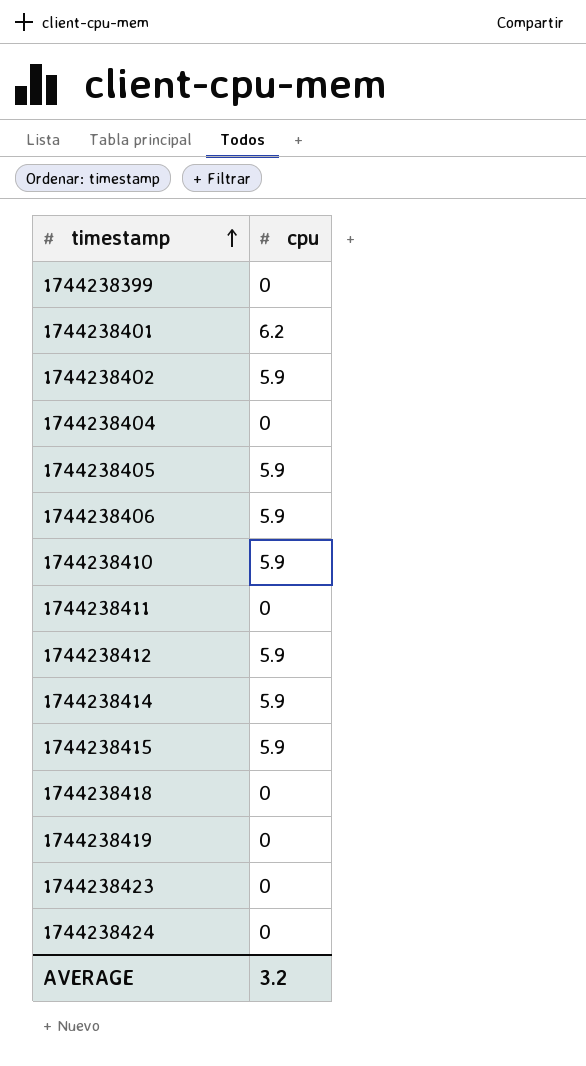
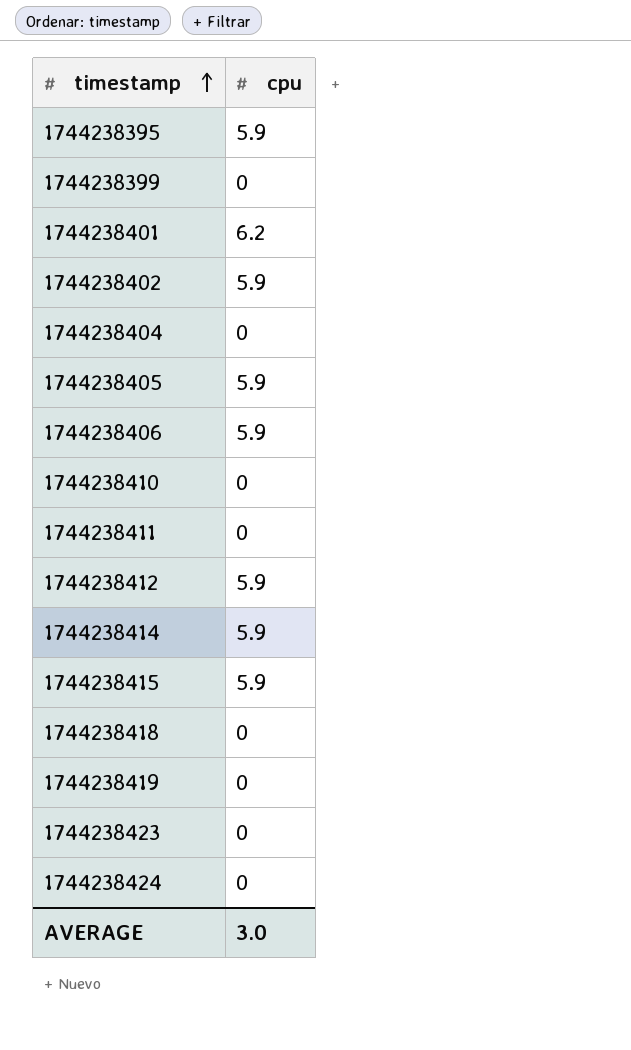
row 1744238395: none -> 5.9
1744238410 | cpu: 5.9 -> 0
AVERAGE | cpu: 3.2 -> 3.0

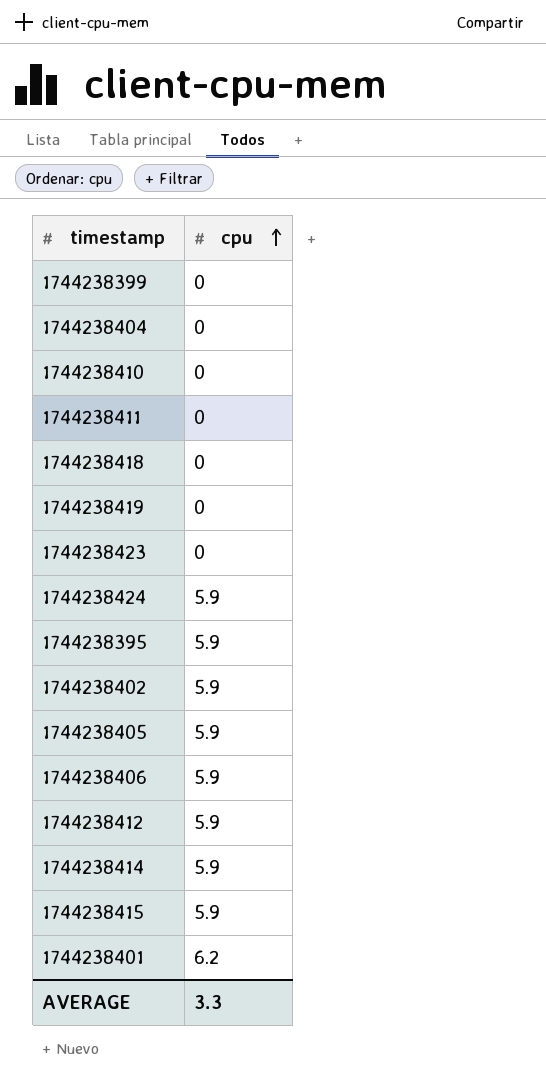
row order: timestamp ascending -> cpu ascending
1744238424 | cpu: 0 -> 5.9
AVERAGE | cpu: 3.0 -> 3.3

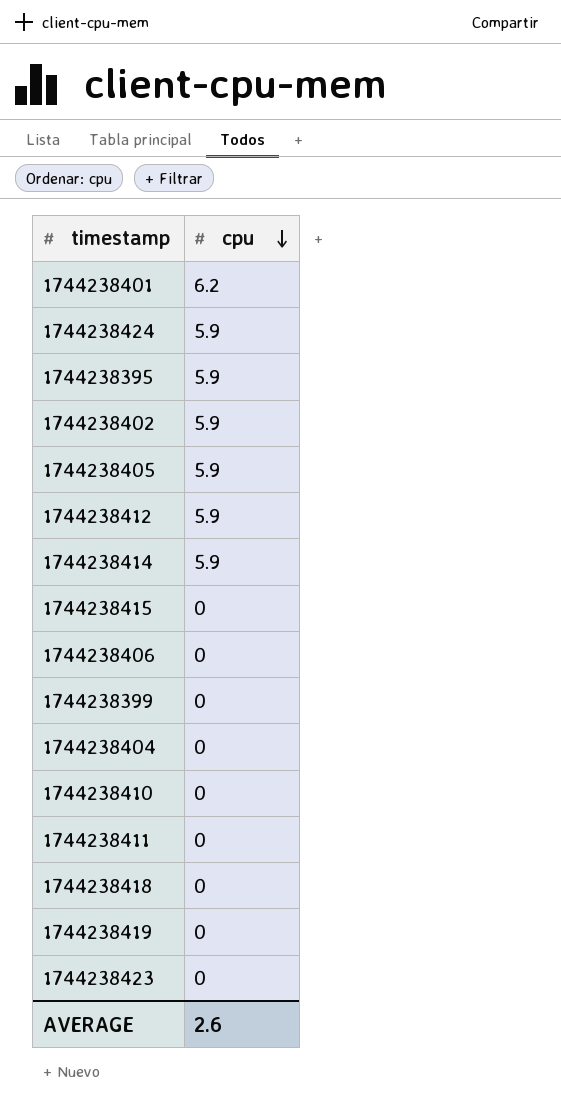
row order: cpu ascending -> cpu descending
1744238415 | cpu: 5.9 -> 0
1744238406 | cpu: 5.9 -> 0
AVERAGE | cpu: 3.3 -> 2.6

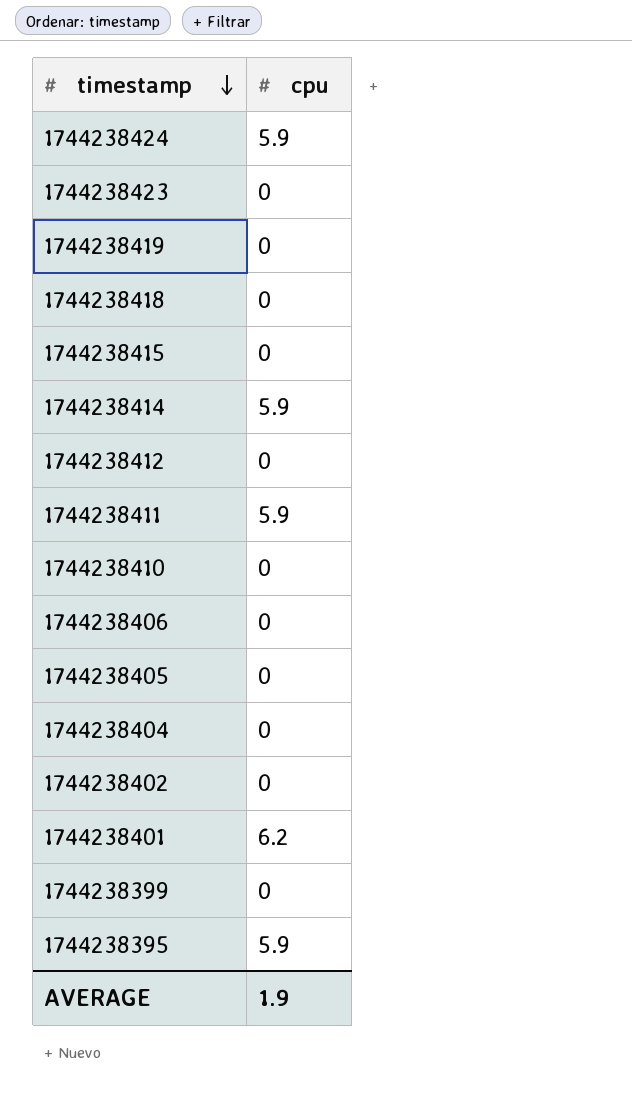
row order: cpu descending -> timestamp descending
1744238412 | cpu: 5.9 -> 0
1744238411 | cpu: 0 -> 5.9
1744238405 | cpu: 5.9 -> 0
1744238402 | cpu: 5.9 -> 0
AVERAGE | cpu: 2.6 -> 1.9

